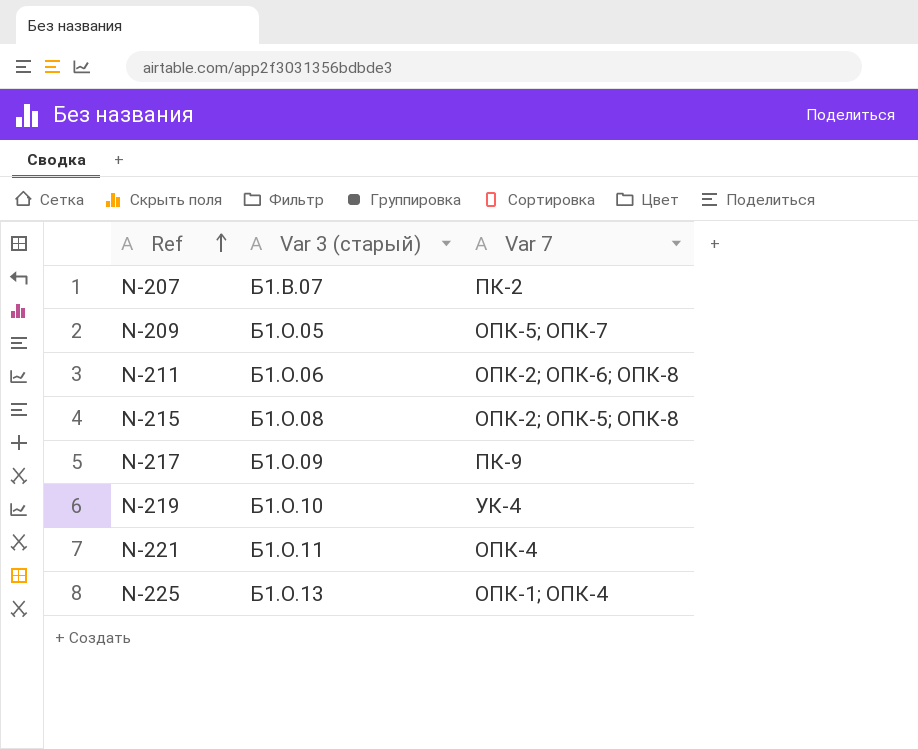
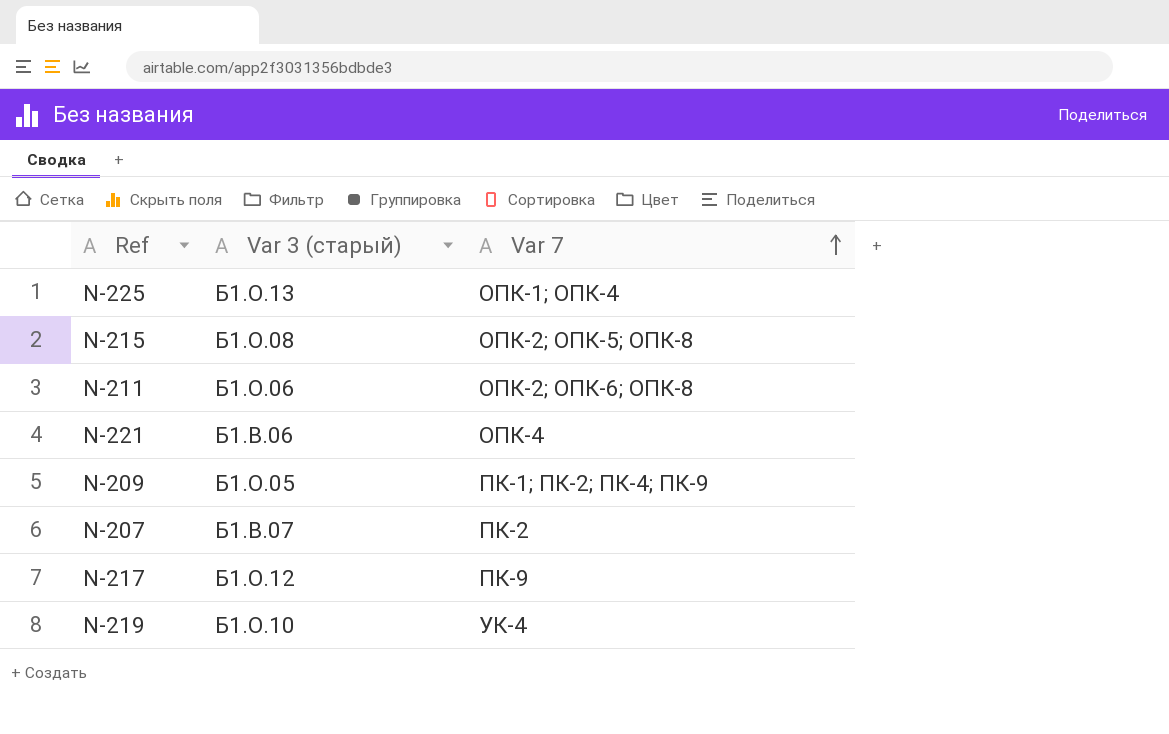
row order: Ref ascending -> Var 7 ascending
N-221 | Var 3 (старый): Б1.О.11 -> Б1.В.06
N-209 | Var 7: ОПК-5; ОПК-7 -> ПК-1; ПК-2; ПК-4; ПК-9
N-217 | Var 3 (старый): Б1.О.09 -> Б1.О.12

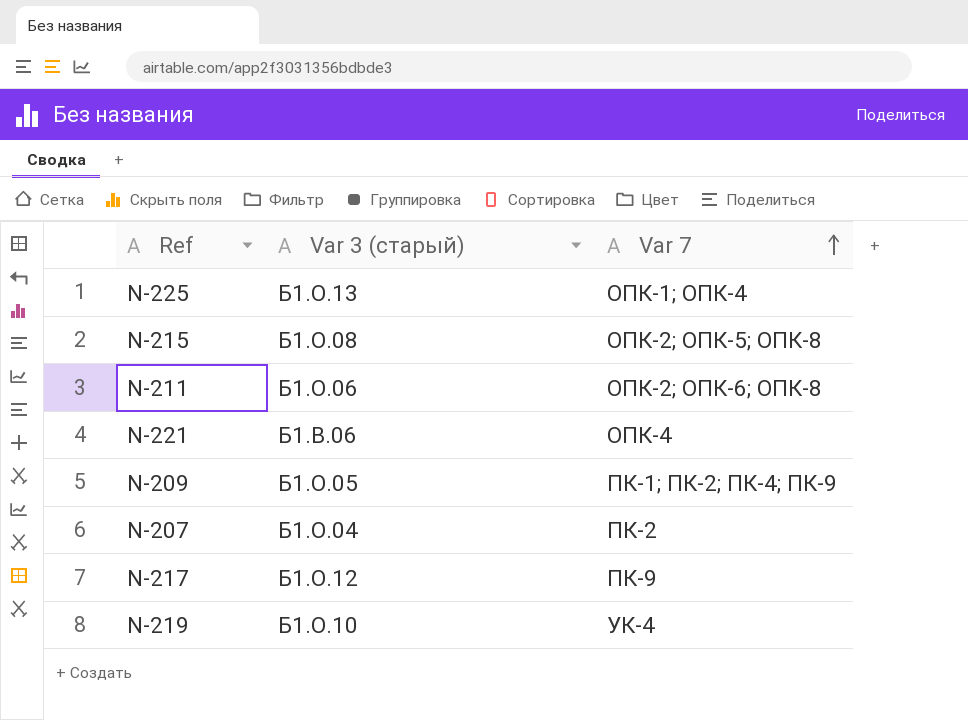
N-207 | Var 3 (старый): Б1.В.07 -> Б1.О.04

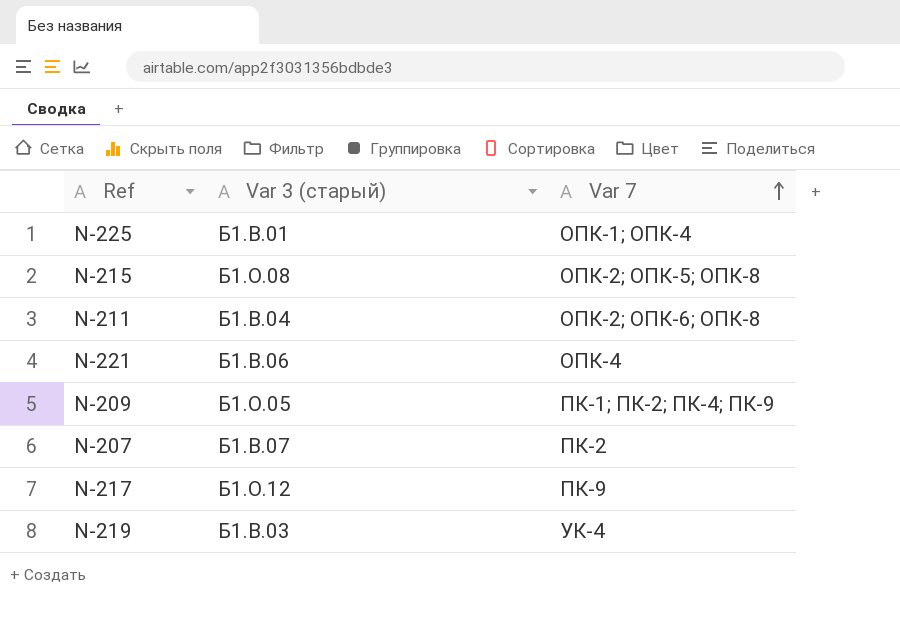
N-225 | Var 3 (старый): Б1.О.13 -> Б1.В.01
N-211 | Var 3 (старый): Б1.О.06 -> Б1.В.04
N-207 | Var 3 (старый): Б1.О.04 -> Б1.В.07
N-219 | Var 3 (старый): Б1.О.10 -> Б1.В.03

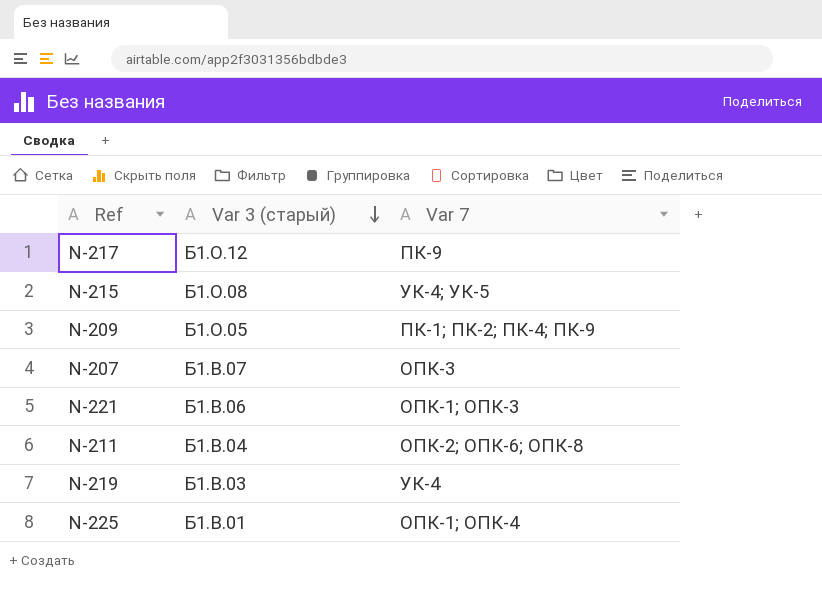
row order: Var 7 ascending -> Var 3 (старый) descending
N-215 | Var 7: ОПК-2; ОПК-5; ОПК-8 -> УК-4; УК-5
N-207 | Var 7: ПК-2 -> ОПК-3
N-221 | Var 7: ОПК-4 -> ОПК-1; ОПК-3

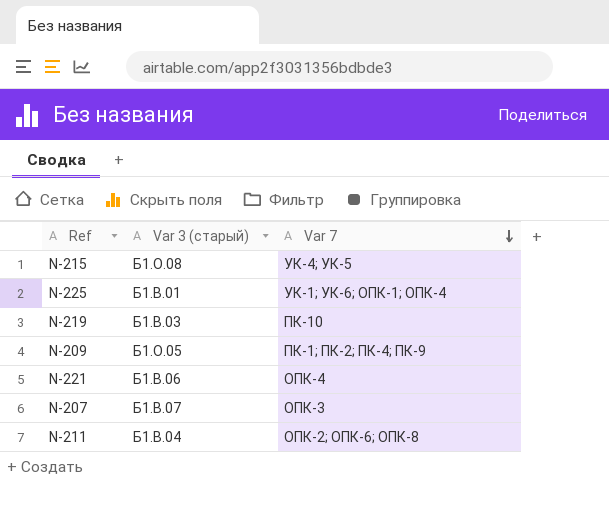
row order: Var 3 (старый) descending -> Var 7 descending
row N-217: Б1.О.12 | ПК-9 -> none
N-225 | Var 7: ОПК-1; ОПК-4 -> УК-1; УК-6; ОПК-1; ОПК-4
N-219 | Var 7: УК-4 -> ПК-10
N-221 | Var 7: ОПК-1; ОПК-3 -> ОПК-4

